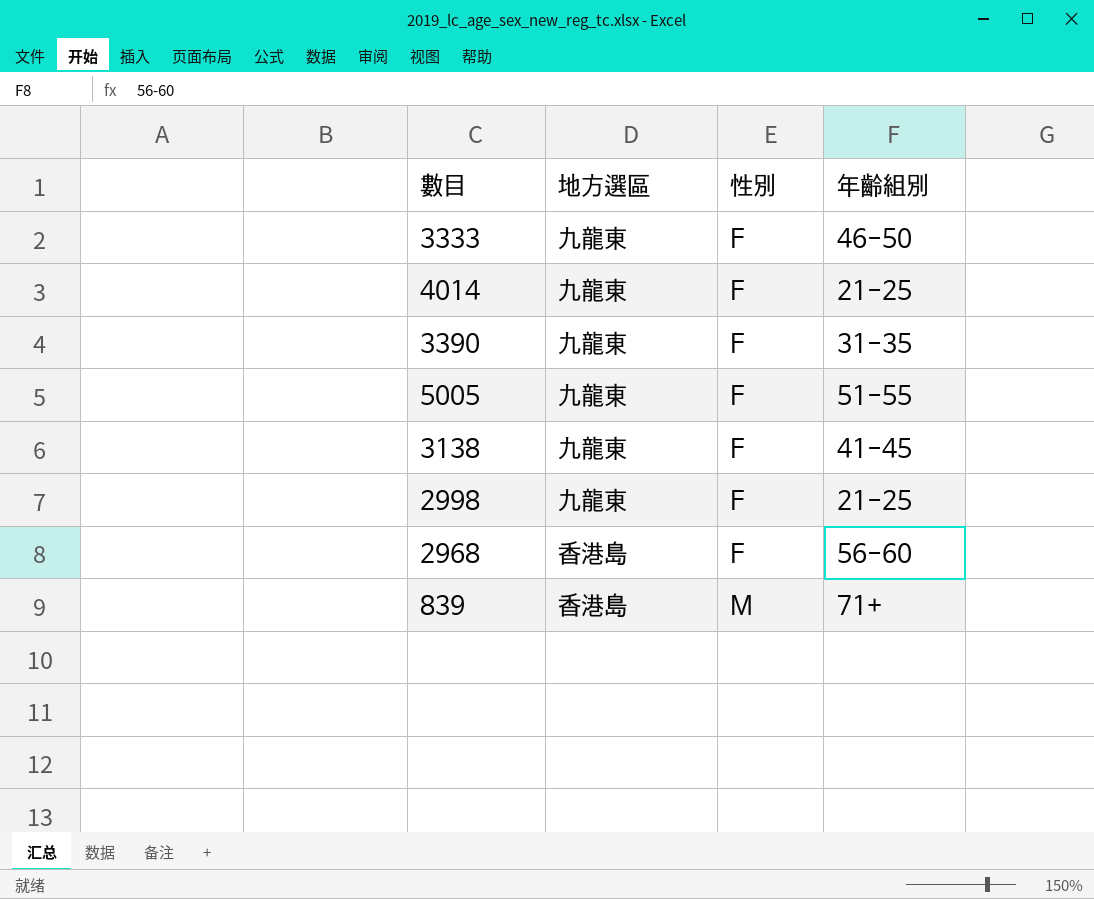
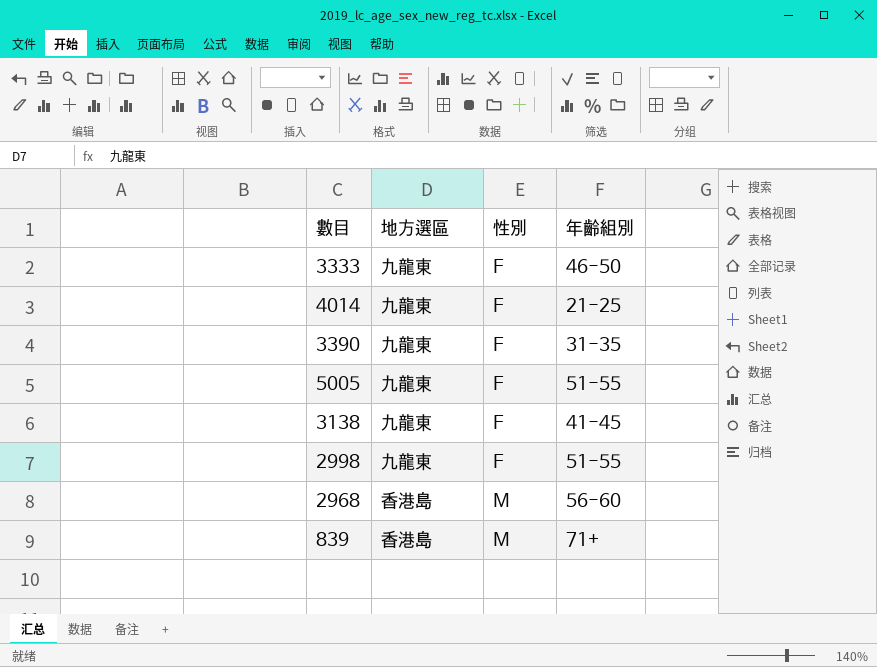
2998 | 年齡組別: 21-25 -> 51-55
2968 | 性別: F -> M

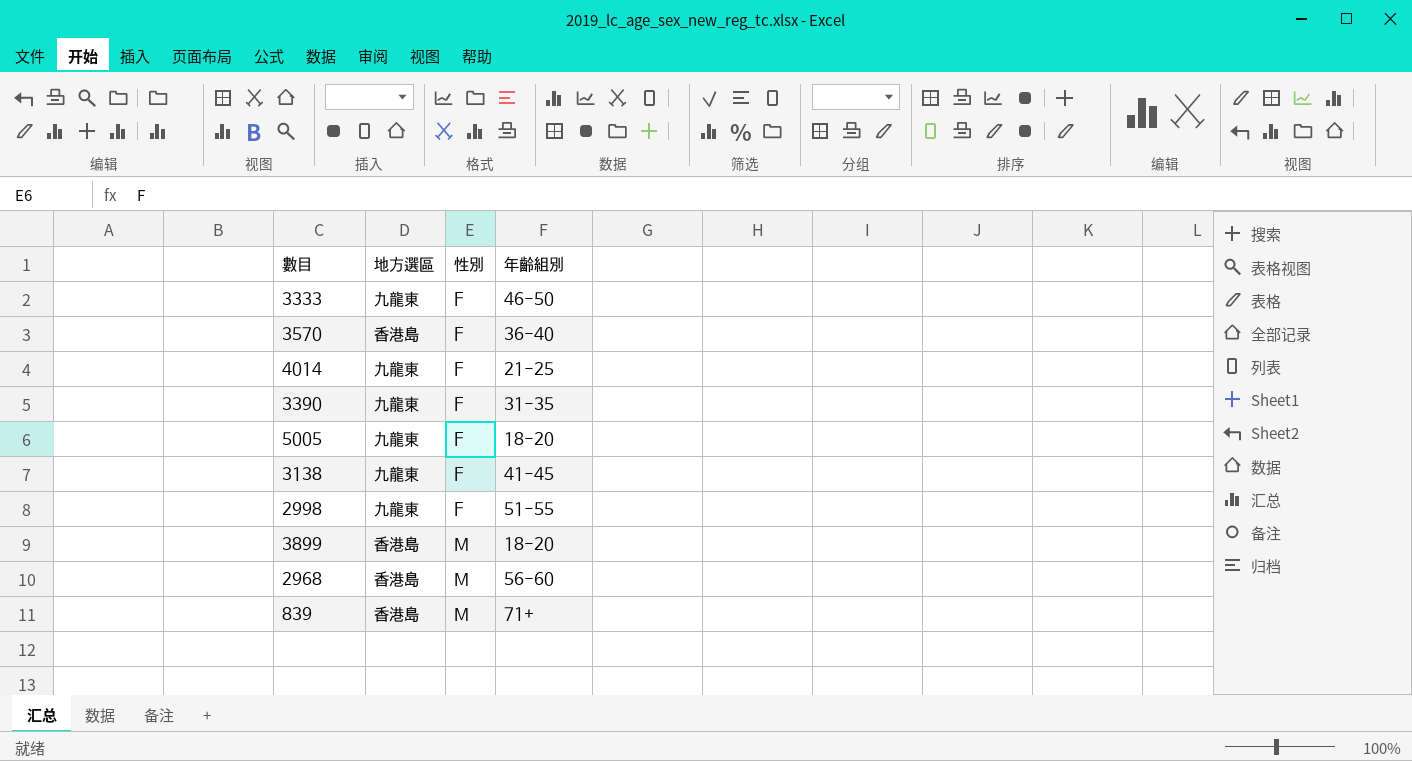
row 3570: none -> 香港島 | F | 36-40
5005 | 年齡組別: 51-55 -> 18-20
row 3899: none -> 香港島 | M | 18-20

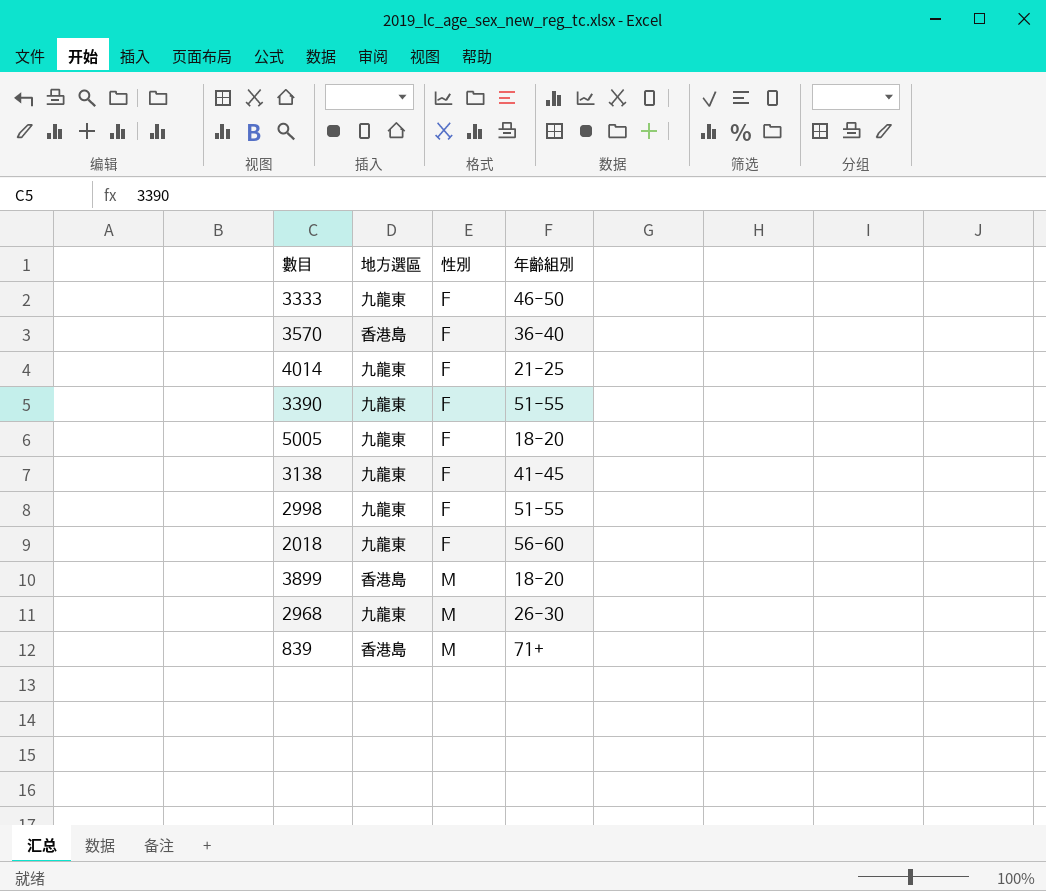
3390 | 年齡組別: 31-35 -> 51-55
row 2018: none -> 九龍東 | F | 56-60
2968 | 地方選區: 香港島 -> 九龍東
2968 | 年齡組別: 56-60 -> 26-30

